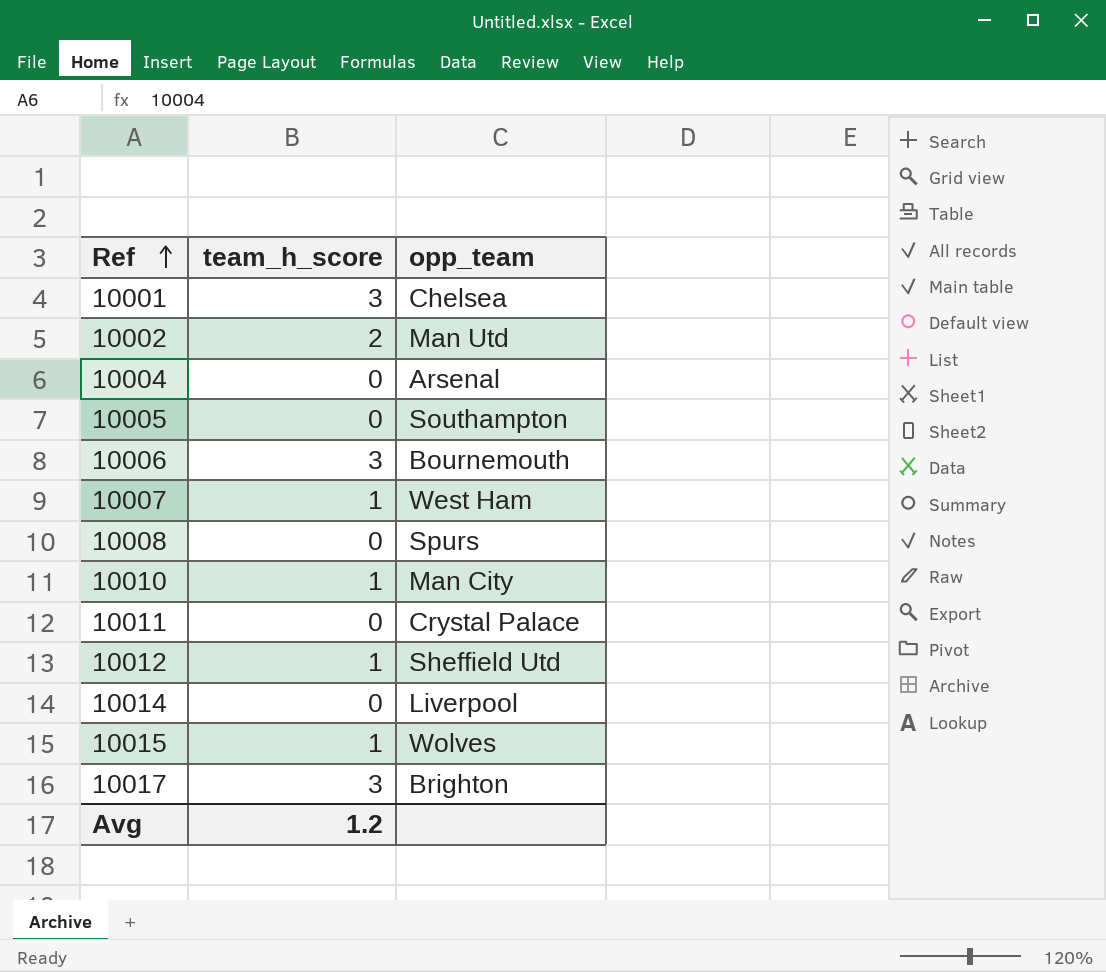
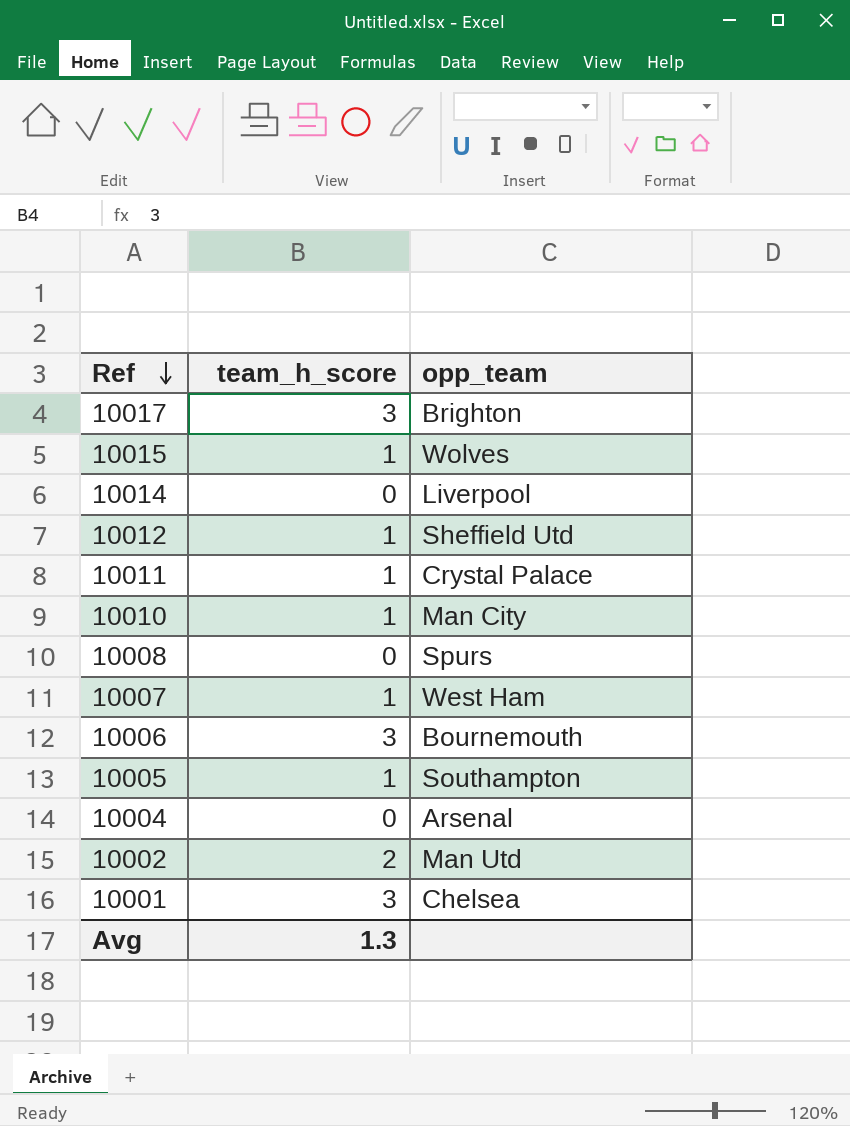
row order: Ref ascending -> Ref descending
10011 | team_h_score: 0 -> 1
10005 | team_h_score: 0 -> 1
Avg | team_h_score: 1.2 -> 1.3

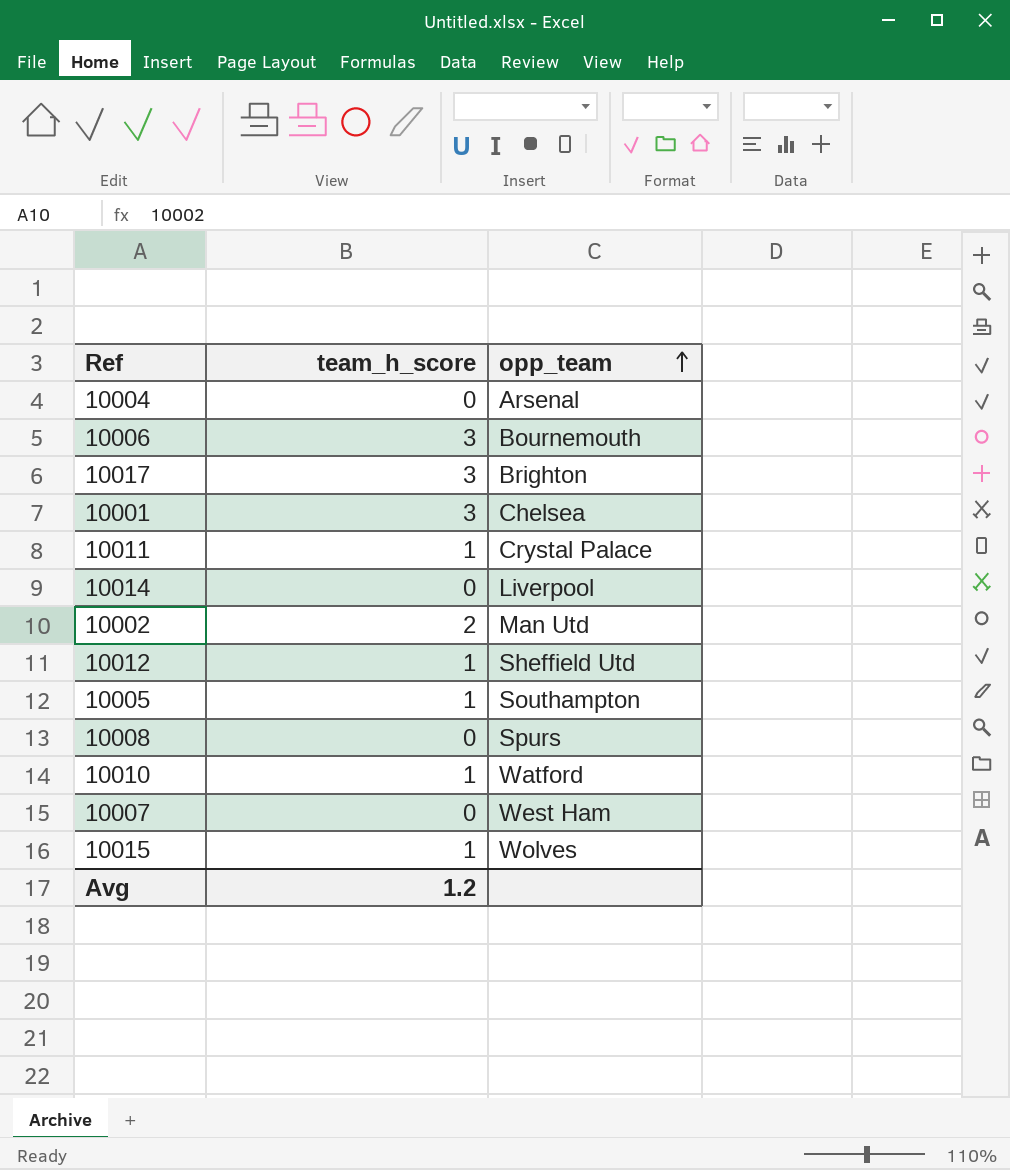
row order: Ref descending -> opp_team ascending
10010 | opp_team: Man City -> Watford
10007 | team_h_score: 1 -> 0
Avg | team_h_score: 1.3 -> 1.2

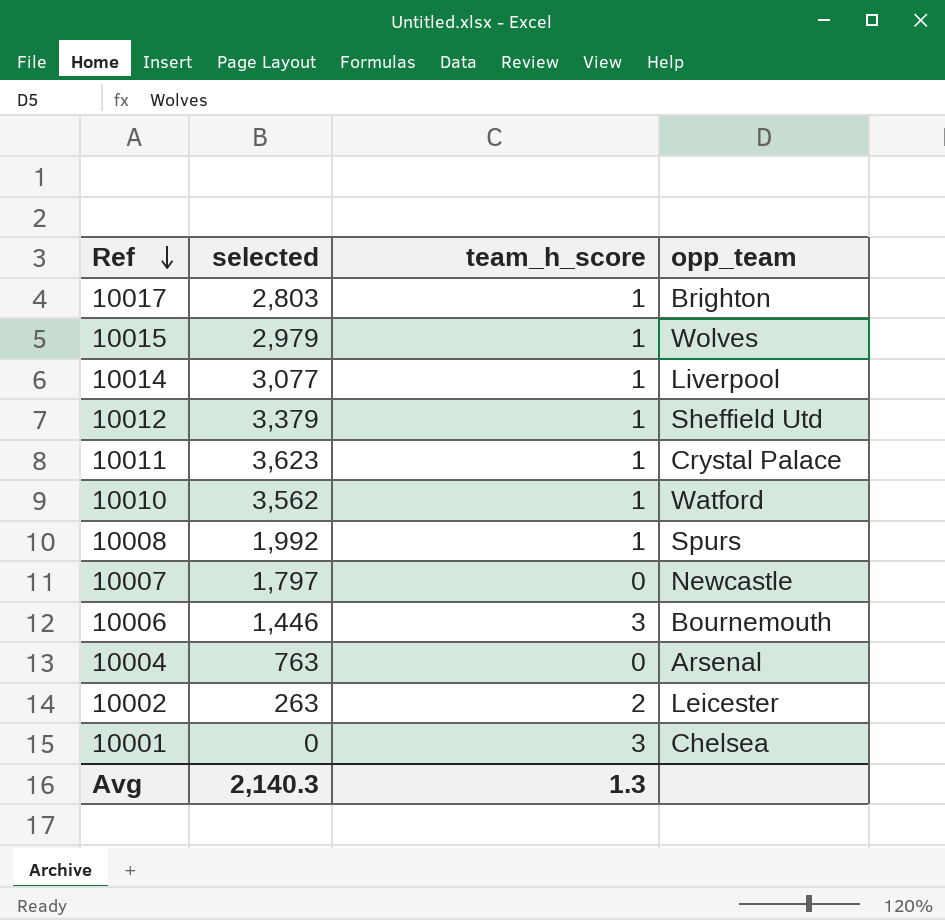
row order: opp_team ascending -> Ref descending
column selected | position: none -> 2
row 10005: 1 | Southampton -> none
10017 | team_h_score: 3 -> 1
10014 | team_h_score: 0 -> 1
10008 | team_h_score: 0 -> 1
10007 | opp_team: West Ham -> Newcastle
10002 | opp_team: Man Utd -> Leicester
Avg | team_h_score: 1.2 -> 1.3

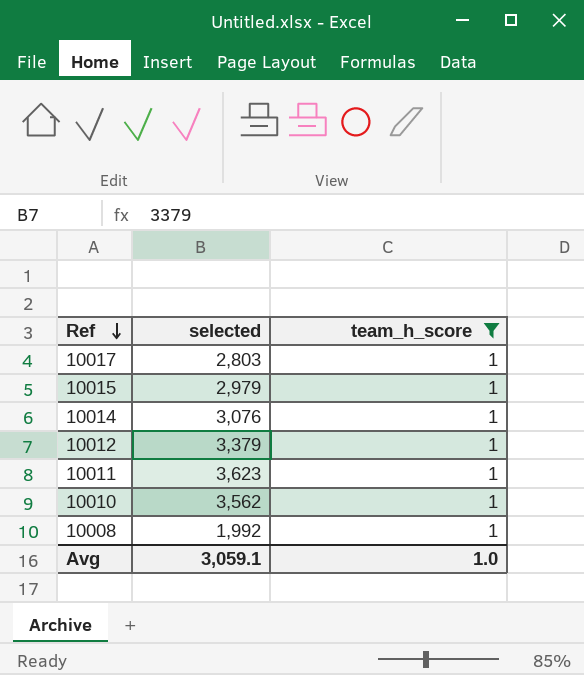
filter: none -> team_h_score = 1
column opp_team | position: 4 -> none
10014 | selected: 3,077 -> 3,076
Avg | selected: 2,140.3 -> 3,059.1
Avg | team_h_score: 1.3 -> 1.0

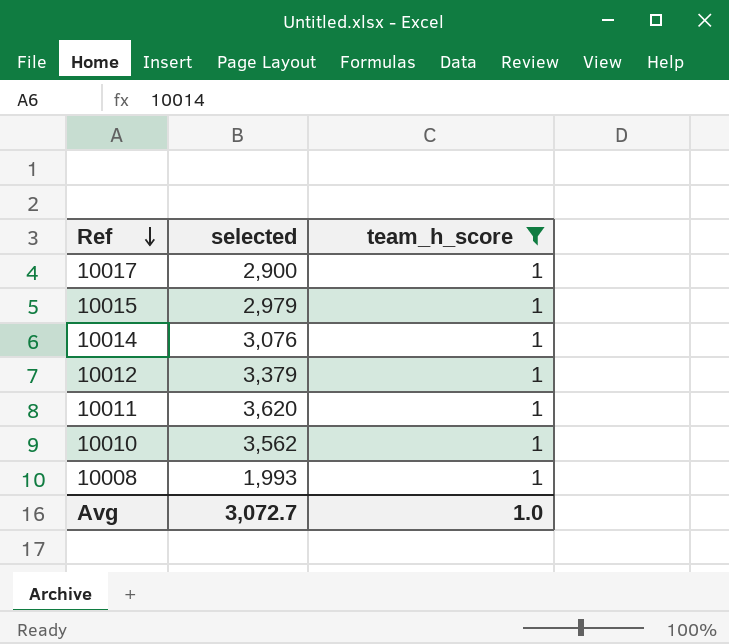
10017 | selected: 2,803 -> 2,900
10011 | selected: 3,623 -> 3,620
10008 | selected: 1,992 -> 1,993
Avg | selected: 3,059.1 -> 3,072.7

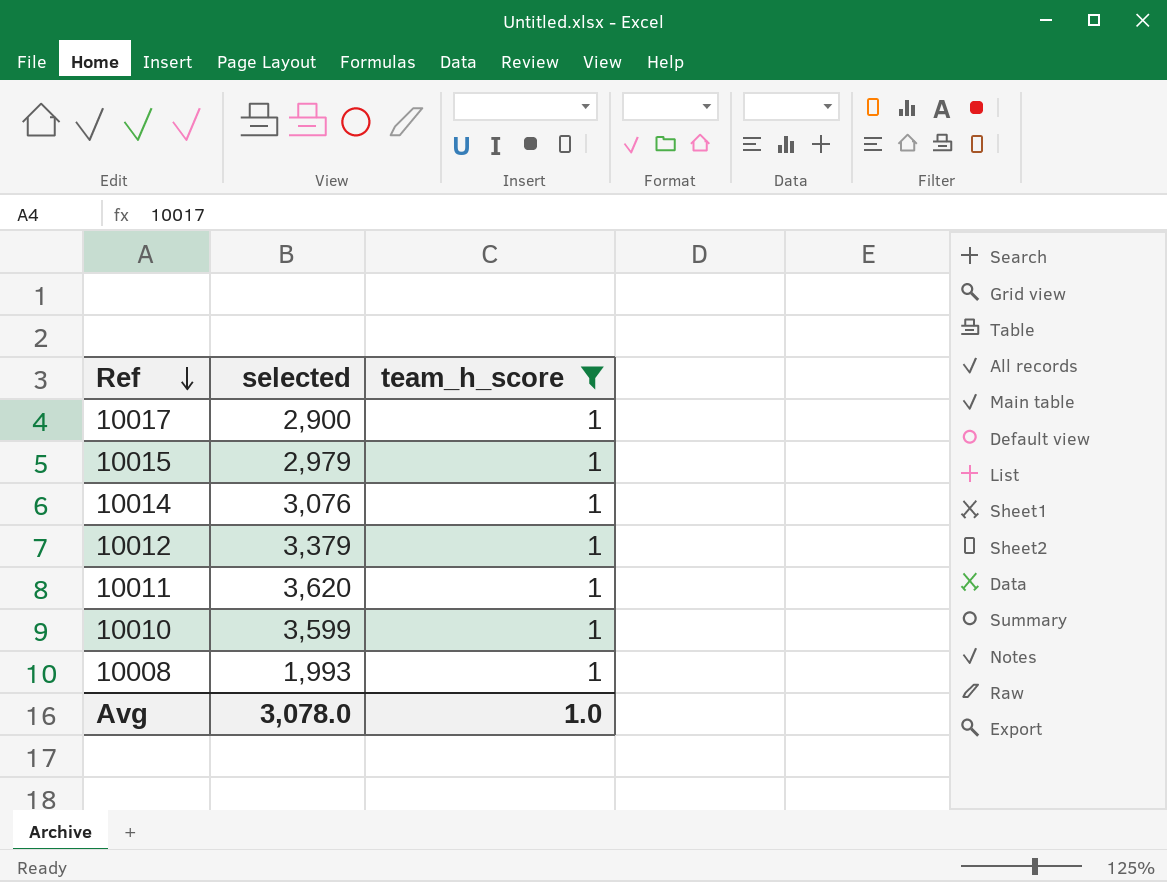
10010 | selected: 3,562 -> 3,599
Avg | selected: 3,072.7 -> 3,078.0

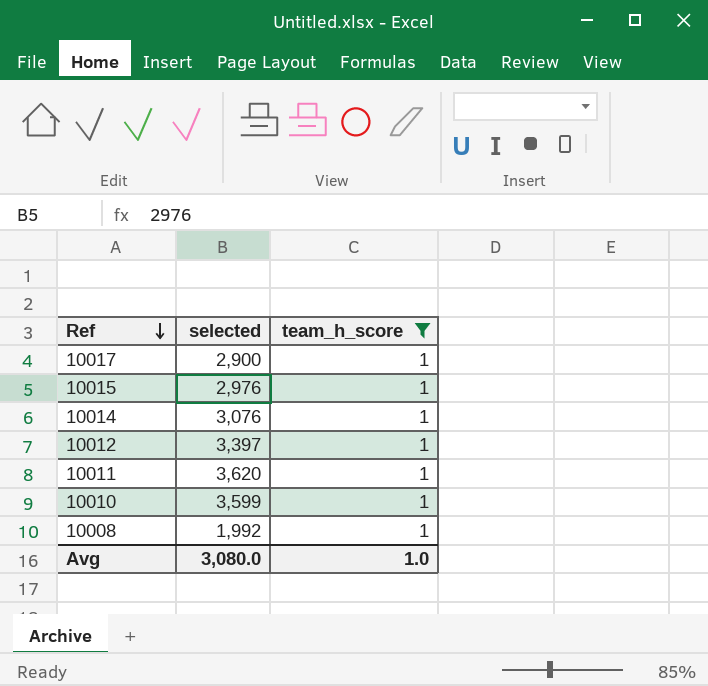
10015 | selected: 2,979 -> 2,976
10012 | selected: 3,379 -> 3,397
10008 | selected: 1,993 -> 1,992
Avg | selected: 3,078.0 -> 3,080.0

